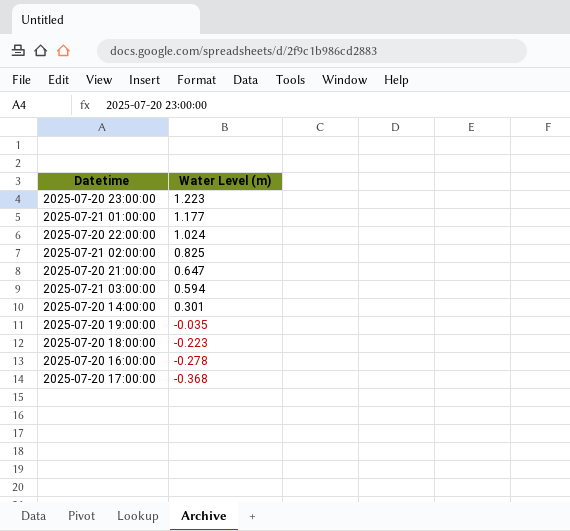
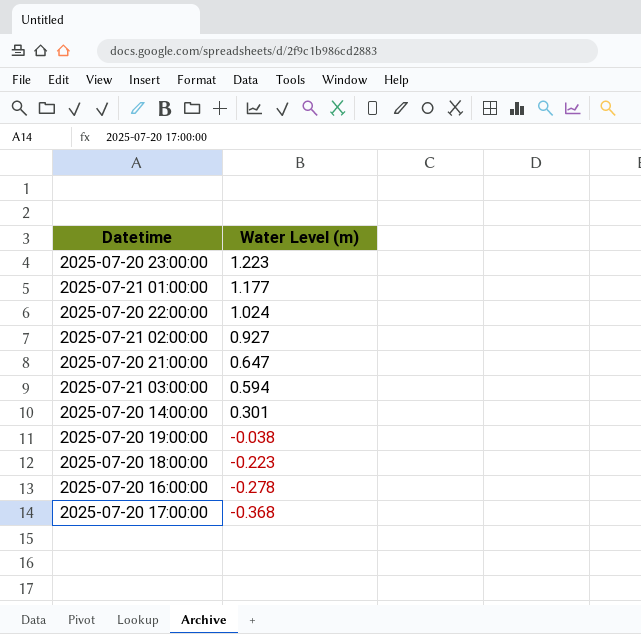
2025-07-21 02:00:00 | Water Level (m): 0.825 -> 0.927
2025-07-20 19:00:00 | Water Level (m): -0.035 -> -0.038

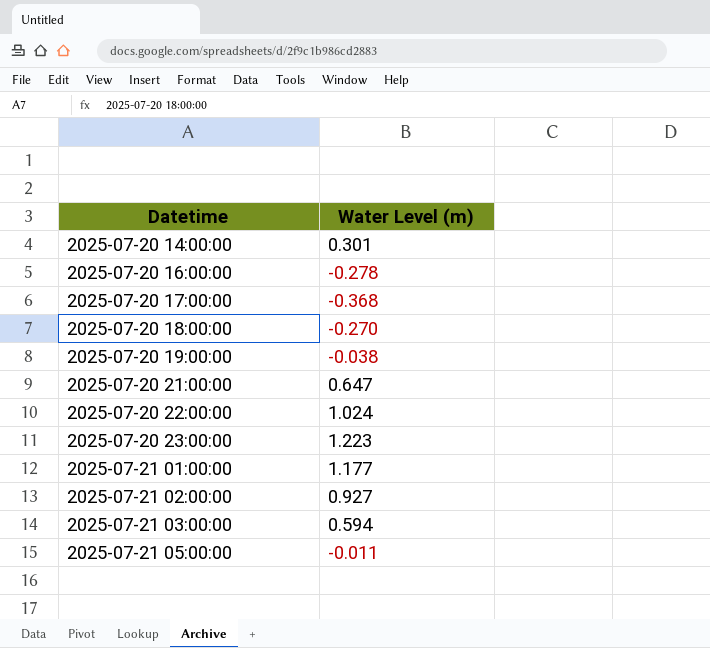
row order: Water Level (m) descending -> Datetime ascending
2025-07-20 18:00:00 | Water Level (m): -0.223 -> -0.270
row 2025-07-21 05:00:00: none -> -0.011

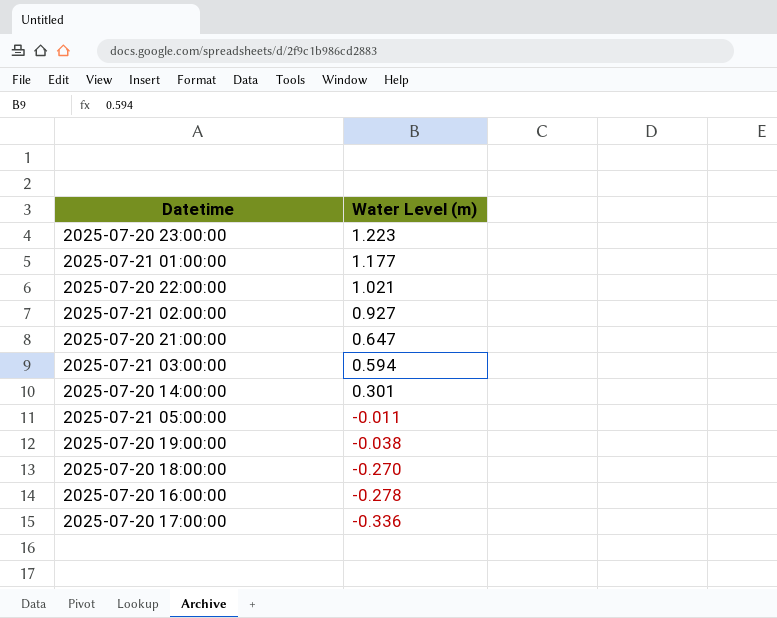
row order: Datetime ascending -> Water Level (m) descending
2025-07-20 22:00:00 | Water Level (m): 1.024 -> 1.021
2025-07-20 17:00:00 | Water Level (m): -0.368 -> -0.336

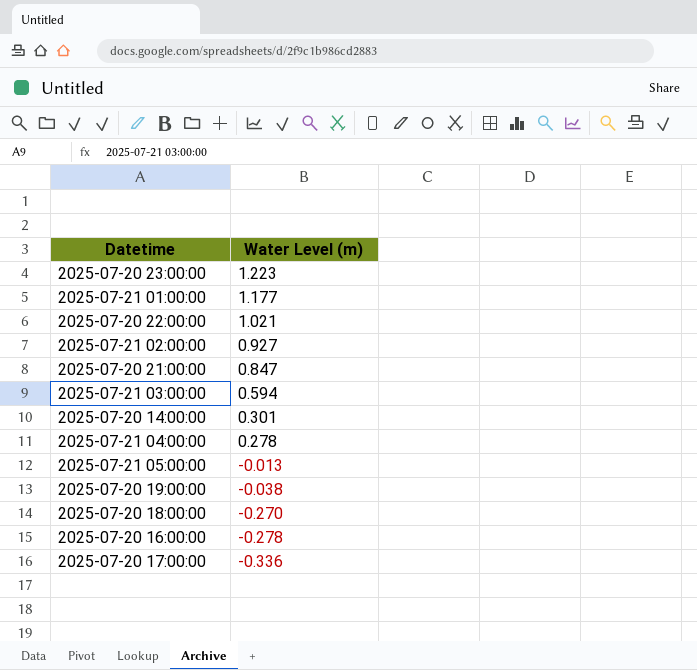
2025-07-20 21:00:00 | Water Level (m): 0.647 -> 0.847
row 2025-07-21 04:00:00: none -> 0.278
2025-07-21 05:00:00 | Water Level (m): -0.011 -> -0.013

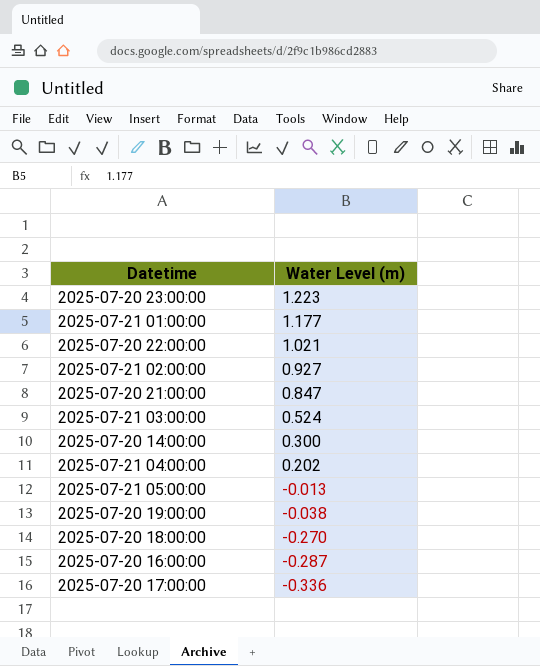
2025-07-21 03:00:00 | Water Level (m): 0.594 -> 0.524
2025-07-20 14:00:00 | Water Level (m): 0.301 -> 0.300
2025-07-21 04:00:00 | Water Level (m): 0.278 -> 0.202
2025-07-20 16:00:00 | Water Level (m): -0.278 -> -0.287

